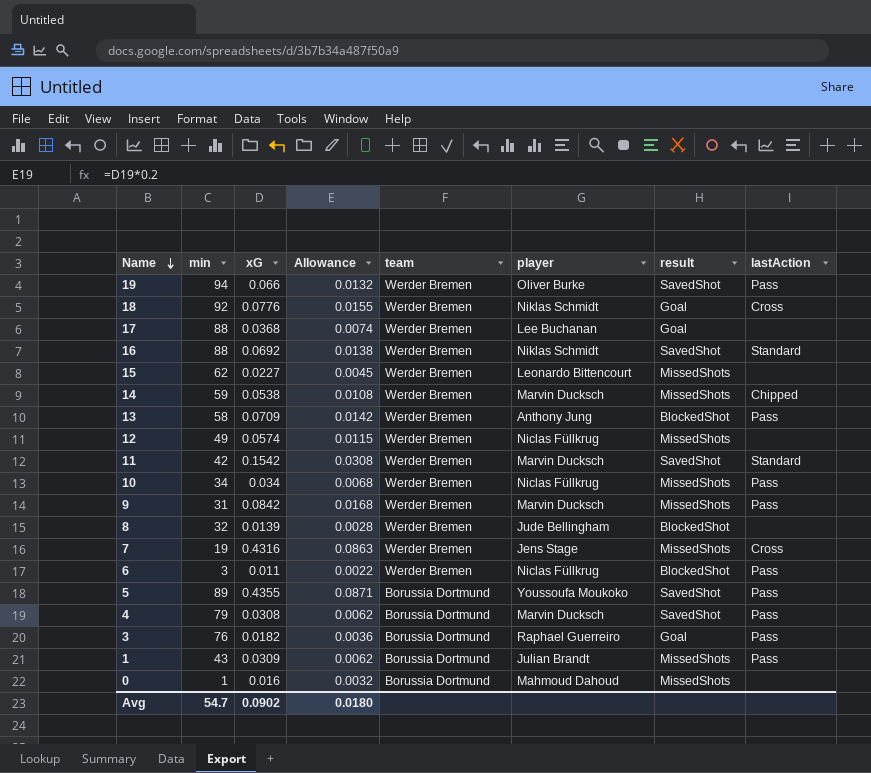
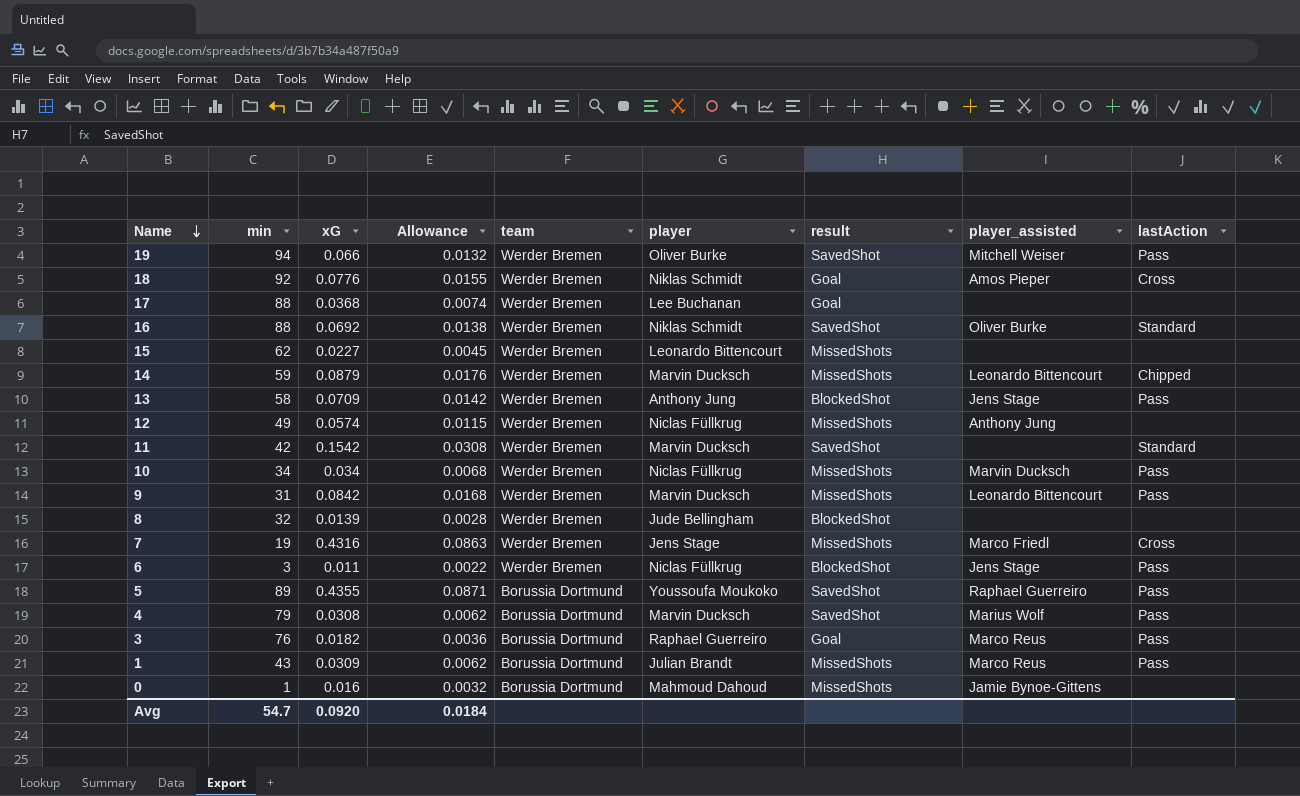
column player_assisted | position: none -> 8
14 | xG: 0.0538 -> 0.0879
14 | Allowance: 0.0108 -> 0.0176
Avg | xG: 0.0902 -> 0.0920
Avg | Allowance: 0.0180 -> 0.0184

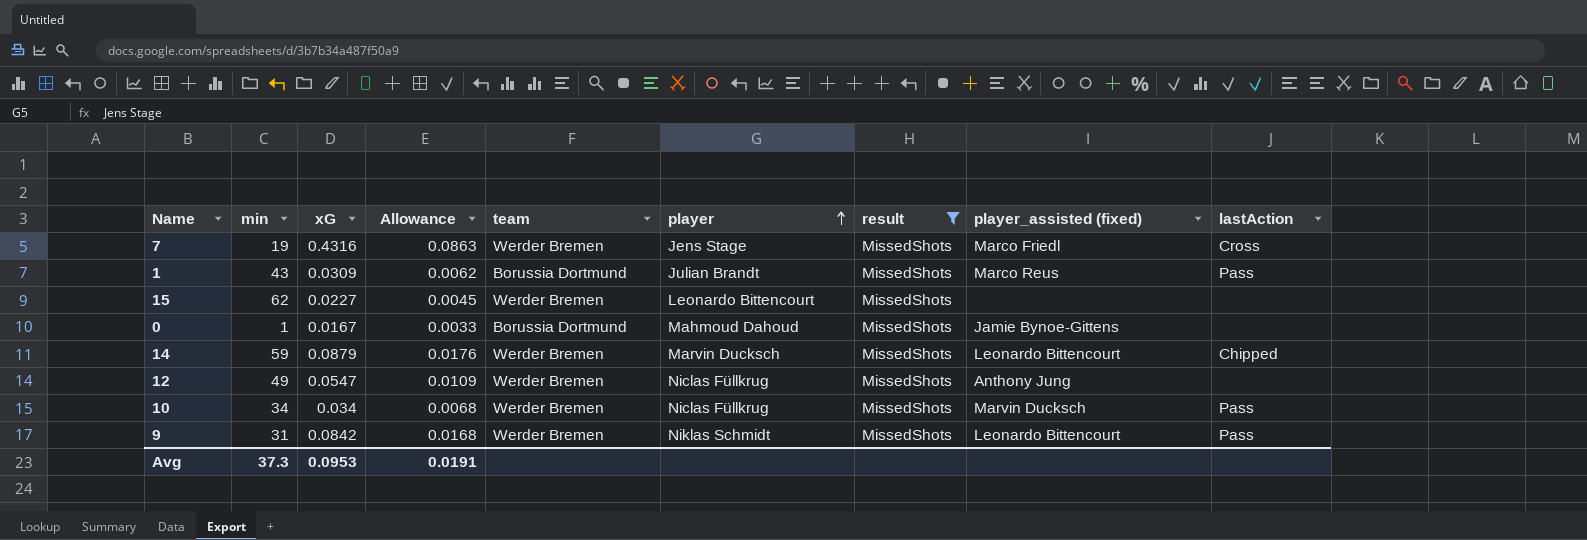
filter: none -> result = MissedShots
row order: Name descending -> player ascending
column name: player_assisted -> player_assisted (fixed)
0 | xG: 0.016 -> 0.0167
0 | Allowance: 0.0032 -> 0.0033
12 | xG: 0.0574 -> 0.0547
12 | Allowance: 0.0115 -> 0.0109
9 | player: Marvin Ducksch -> Niklas Schmidt
Avg | min: 54.7 -> 37.3
Avg | xG: 0.0920 -> 0.0953
Avg | Allowance: 0.0184 -> 0.0191

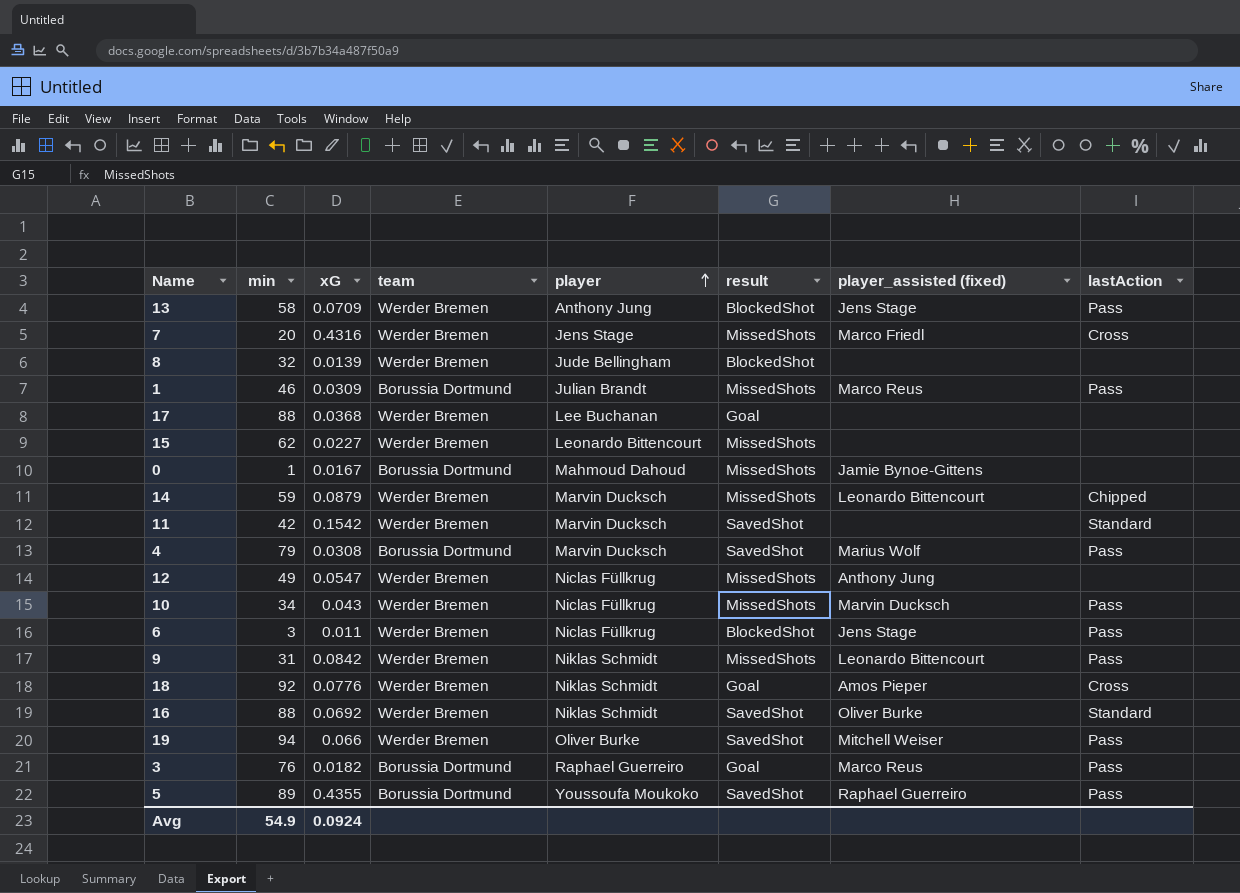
filter: result = MissedShots -> none
column Allowance | formula: [xG] * 0.2 -> none
7 | min: 19 -> 20
1 | min: 43 -> 46
10 | xG: 0.034 -> 0.043
Avg | min: 37.3 -> 54.9
Avg | xG: 0.0953 -> 0.0924

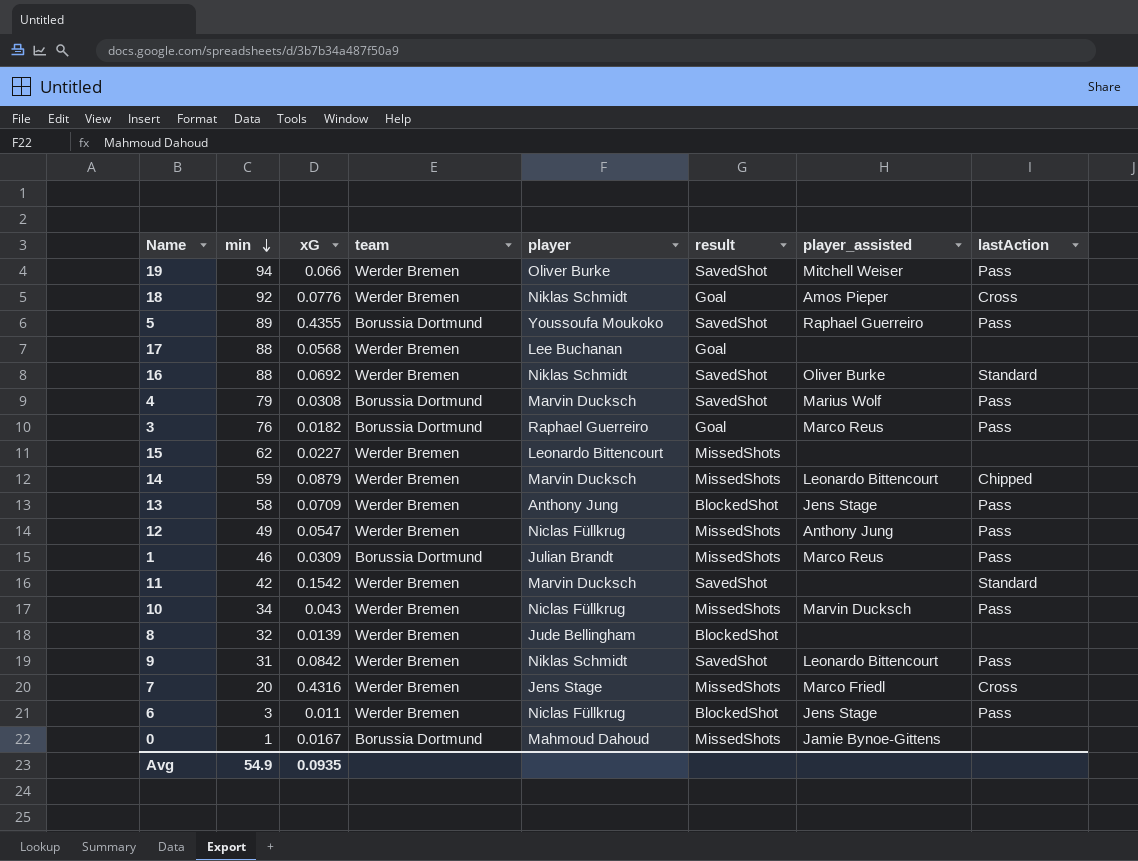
row order: player ascending -> min descending
column name: player_assisted (fixed) -> player_assisted
17 | xG: 0.0368 -> 0.0568
12 | lastAction: none -> Pass
9 | result: MissedShots -> SavedShot
Avg | xG: 0.0924 -> 0.0935

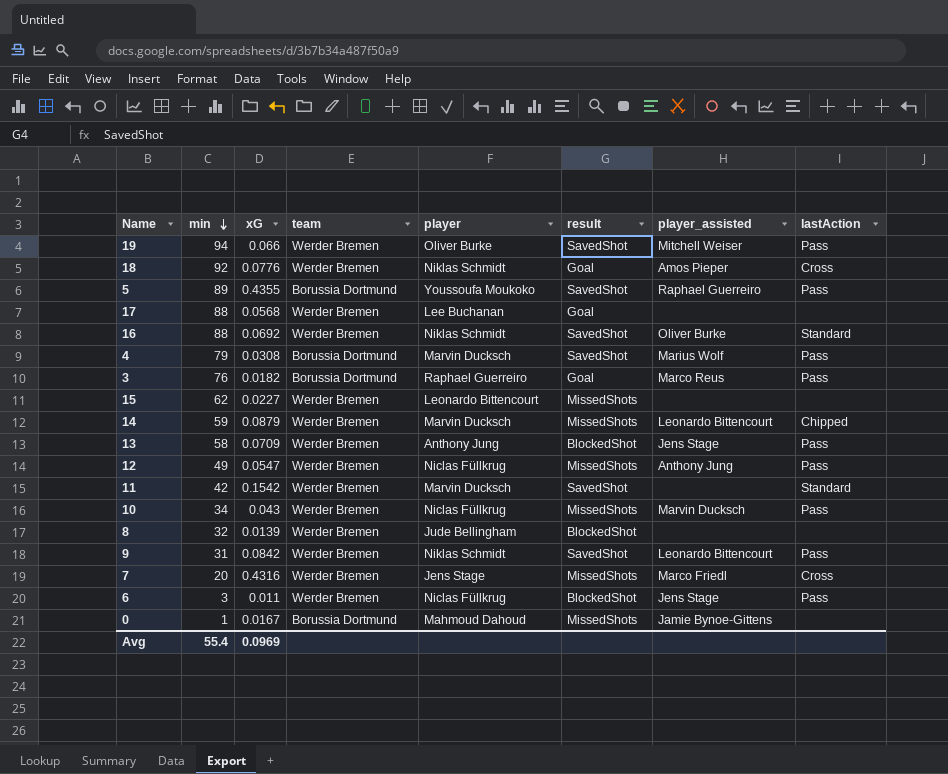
row 1: 46 | 0.0309 | Borussia Dortmund | Julian Brandt | MissedShots | Marco Reus | Pass -> none
Avg | min: 54.9 -> 55.4
Avg | xG: 0.0935 -> 0.0969

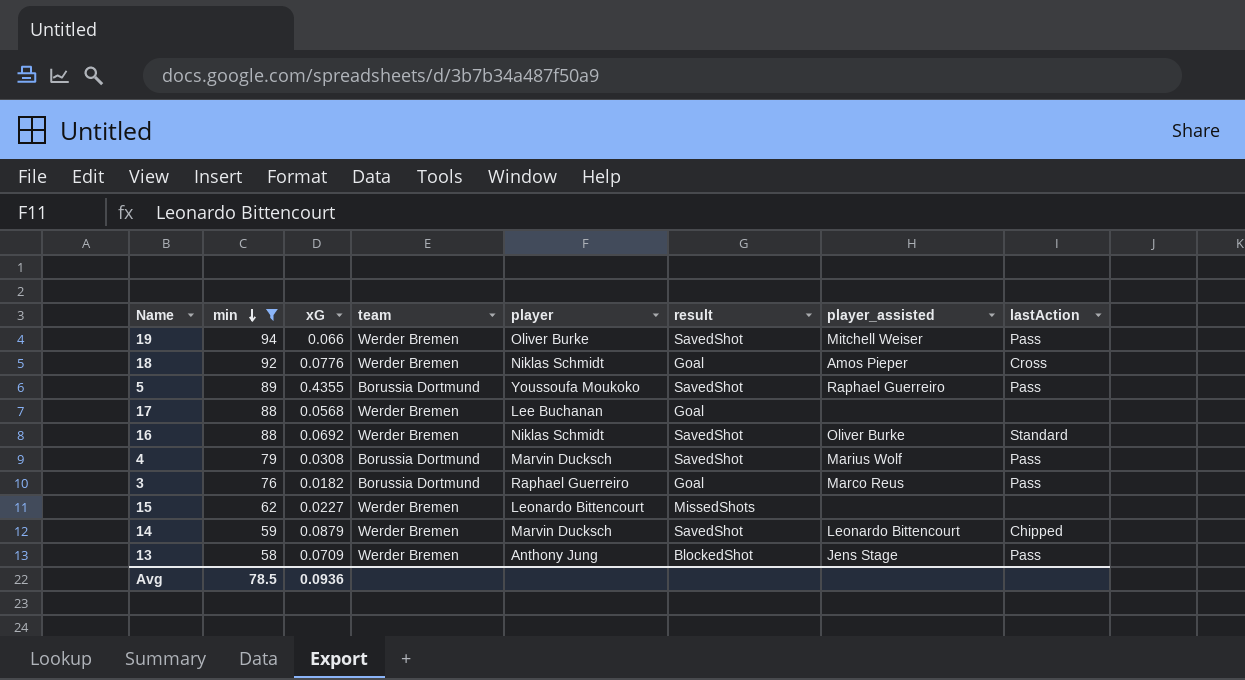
filter: none -> min >= 58
14 | result: MissedShots -> SavedShot
Avg | min: 55.4 -> 78.5
Avg | xG: 0.0969 -> 0.0936

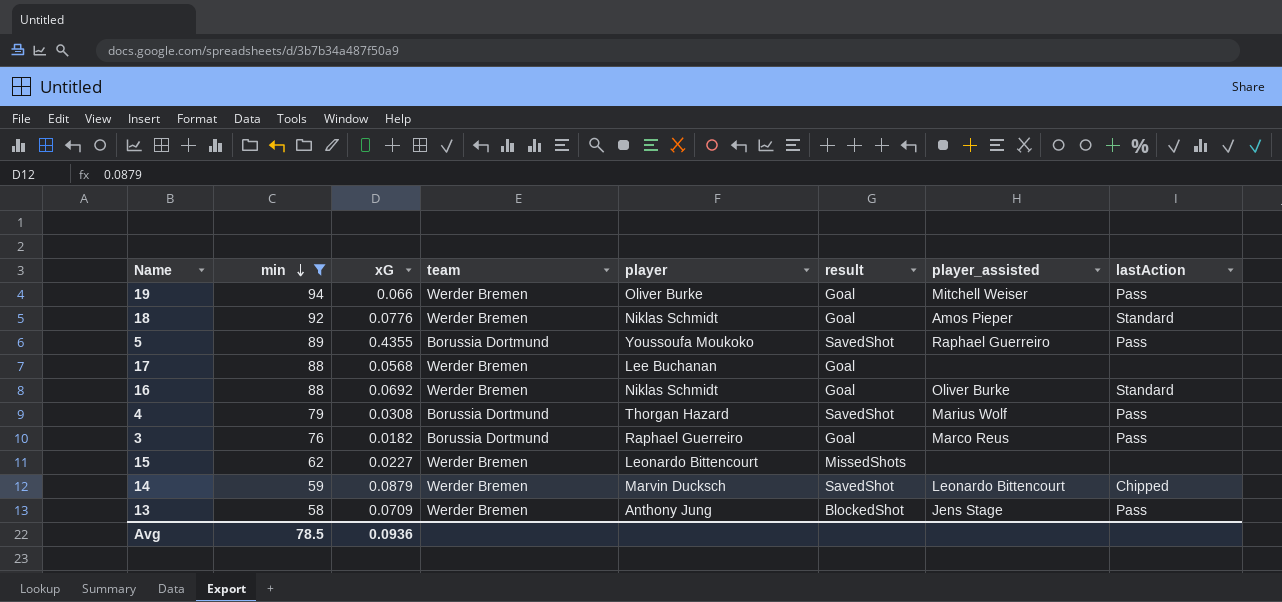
19 | result: SavedShot -> Goal
18 | lastAction: Cross -> Standard
16 | result: SavedShot -> Goal
4 | player: Marvin Ducksch -> Thorgan Hazard

